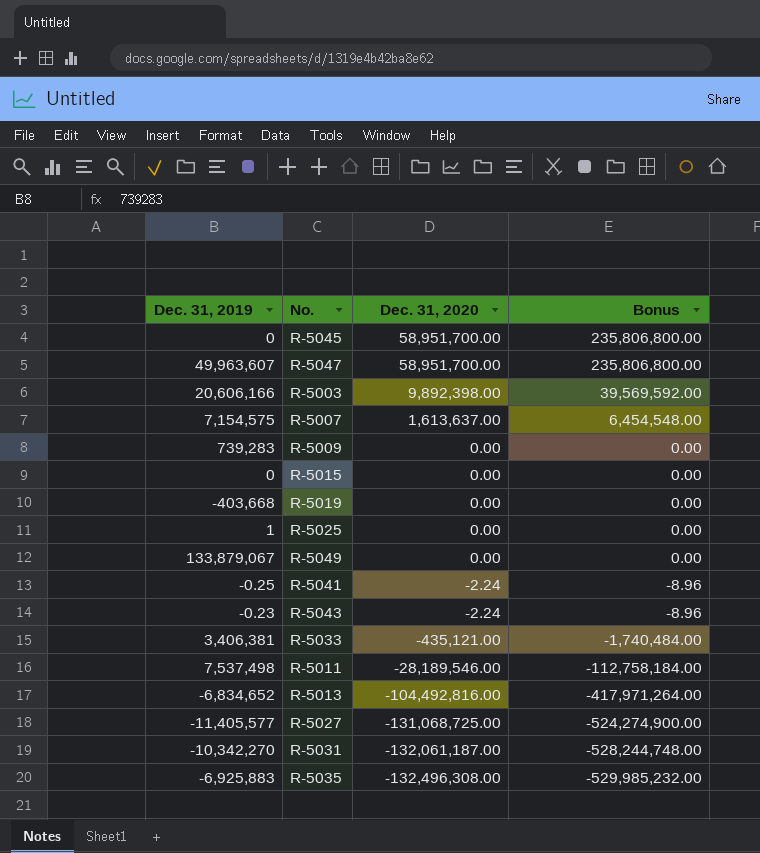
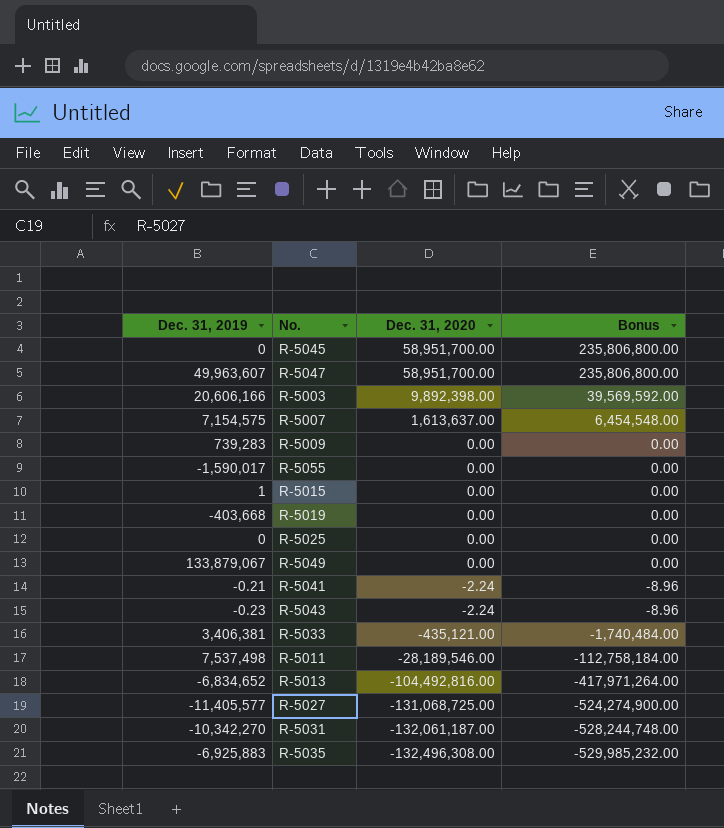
row R-5055: none -> -1,590,017 | 0.00 | 0.00
R-5015 | Dec. 31, 2019: 0 -> 1
R-5025 | Dec. 31, 2019: 1 -> 0
R-5041 | Dec. 31, 2019: -0.25 -> -0.21

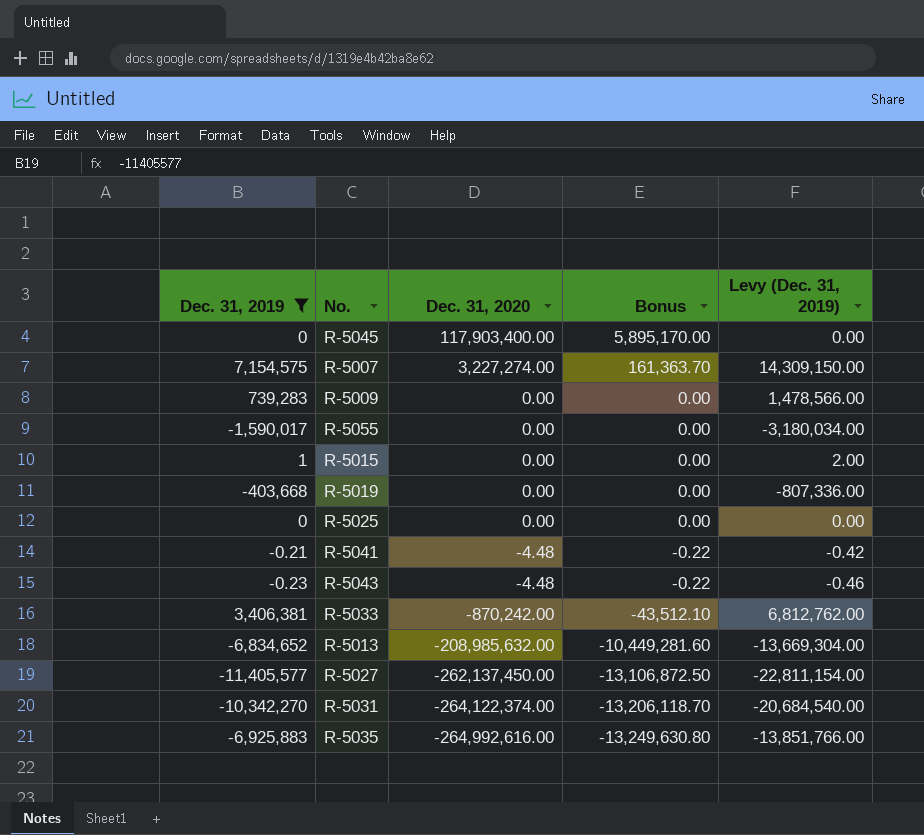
filter: none -> Dec. 31, 2019 <= 7,154,575
column Bonus | formula: [Dec. 31, 2020] * 4 -> [Dec. 31, 2020] * 0.05
column Levy (Dec. 31, 2019) | formula: none -> [Dec. 31, 2019] * 2
R-5045 | Dec. 31, 2020: 58,951,700.00 -> 117,903,400.00
R-5007 | Dec. 31, 2020: 1,613,637.00 -> 3,227,274.00
R-5041 | Dec. 31, 2020: -2.24 -> -4.48
R-5043 | Dec. 31, 2020: -2.24 -> -4.48
R-5033 | Dec. 31, 2020: -435,121.00 -> -870,242.00
R-5013 | Dec. 31, 2020: -104,492,816.00 -> -208,985,632.00
R-5027 | Dec. 31, 2020: -131,068,725.00 -> -262,137,450.00
R-5031 | Dec. 31, 2020: -132,061,187.00 -> -264,122,374.00
R-5035 | Dec. 31, 2020: -132,496,308.00 -> -264,992,616.00

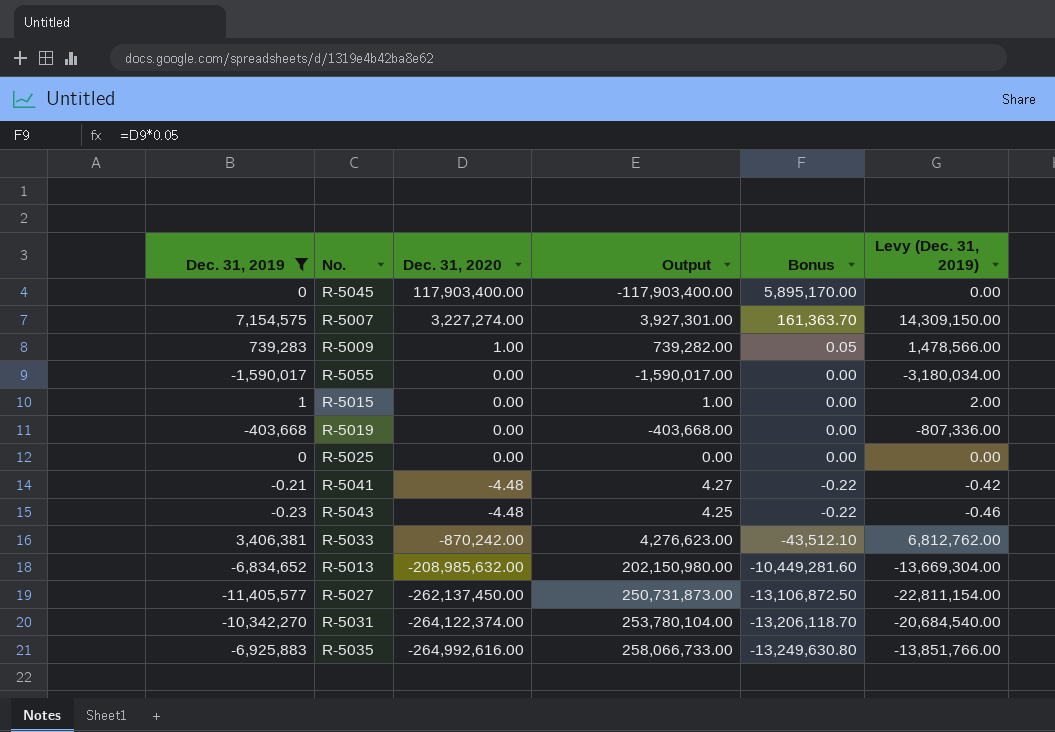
column Output | formula: none -> [Dec. 31, 2019] - [Dec. 31, 2020]
R-5009 | Dec. 31, 2020: 0.00 -> 1.00
R-5009 | Bonus: 0.00 -> 0.05

